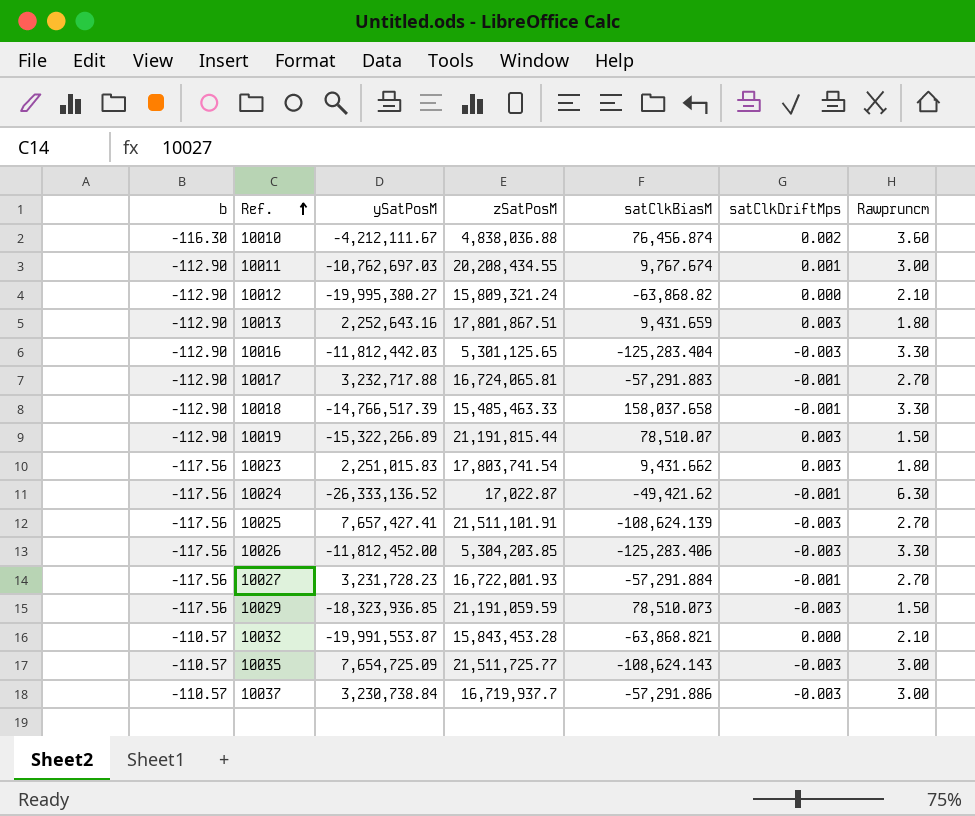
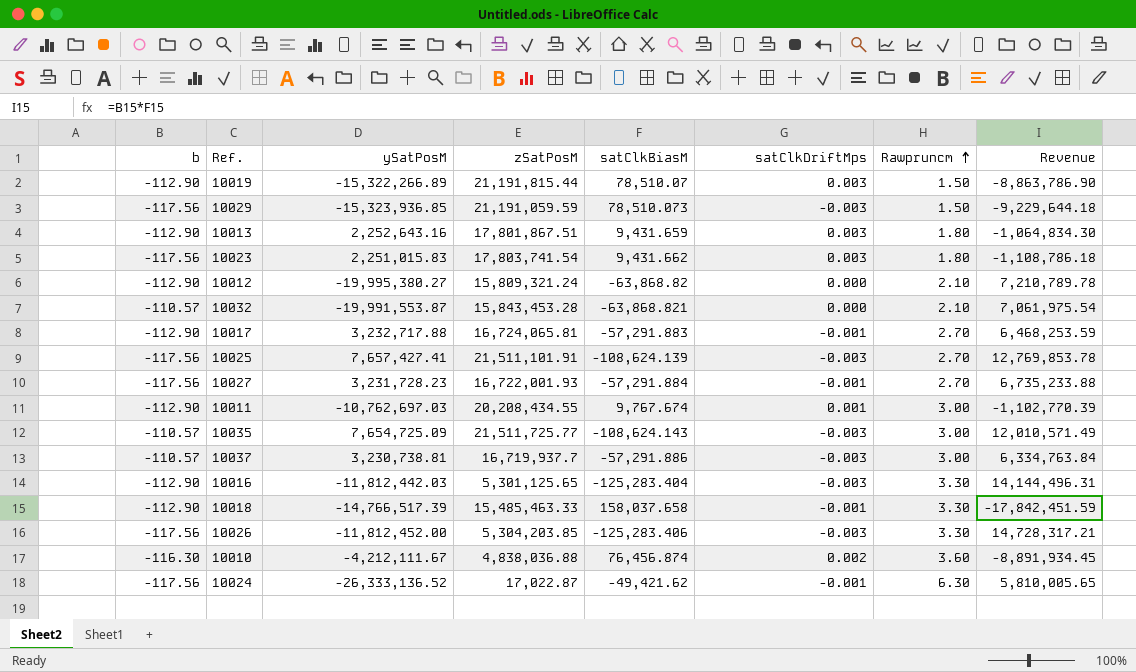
row order: Ref. ascending -> Rawpruncm ascending
column Revenue | formula: none -> [b] * [satClkBiasM]
10029 | ySatPosM: -18,323,936.85 -> -15,323,936.85
10037 | ySatPosM: 3,230,738.84 -> 3,230,738.81

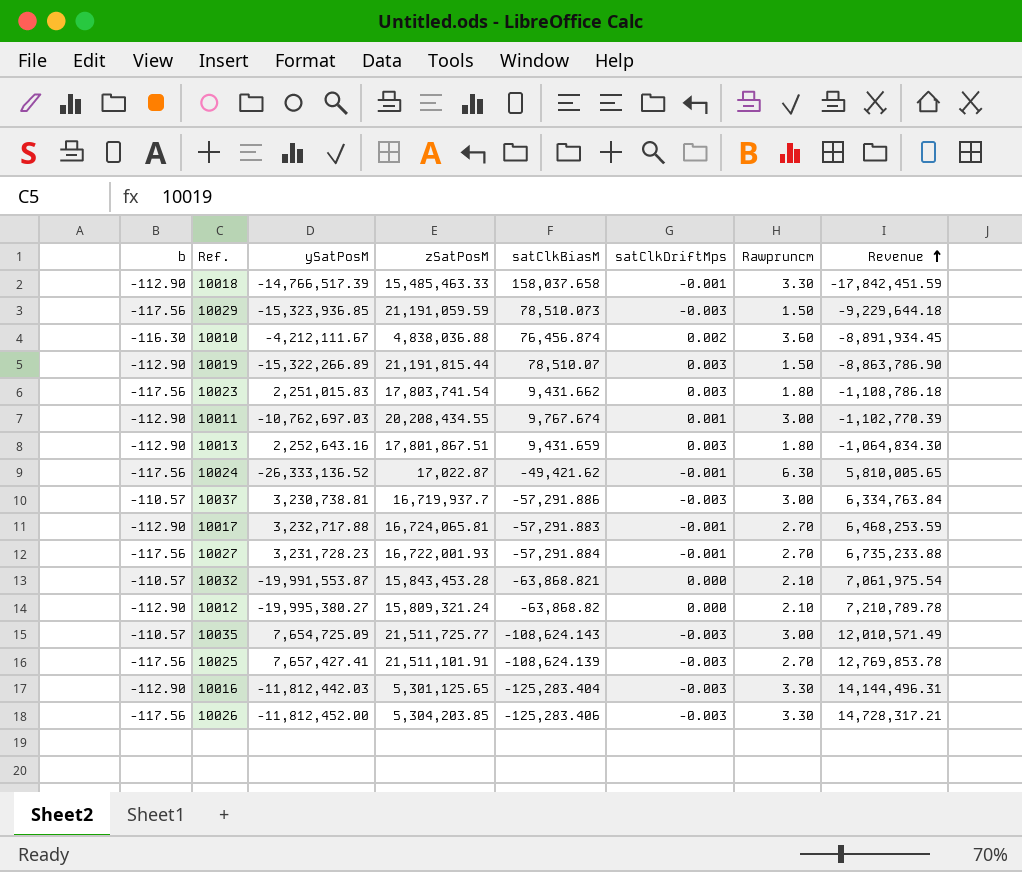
row order: Rawpruncm ascending -> Revenue ascending

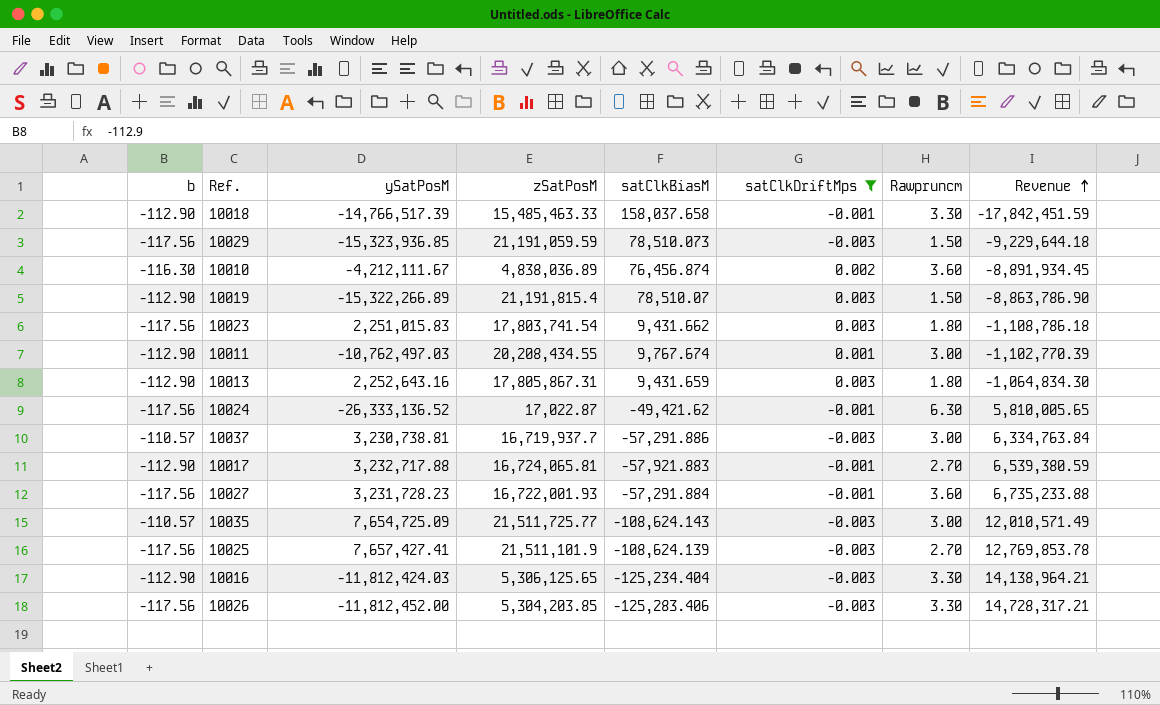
filter: none -> satClkDriftMps != 0.000
10010 | zSatPosM: 4,838,036.88 -> 4,838,036.89
10019 | zSatPosM: 21,191,815.44 -> 21,191,815.4
10011 | ySatPosM: -10,762,697.03 -> -10,762,497.03
10013 | zSatPosM: 17,801,867.51 -> 17,805,867.31
10017 | satClkBiasM: -57,291.883 -> -57,921.883
10017 | Revenue: 6,468,253.59 -> 6,539,380.59
10027 | Rawpruncm: 2.70 -> 3.60
10025 | zSatPosM: 21,511,101.91 -> 21,511,101.9
10016 | ySatPosM: -11,812,442.03 -> -11,812,424.03
10016 | zSatPosM: 5,301,125.65 -> 5,306,125.65
10016 | satClkBiasM: -125,283.404 -> -125,234.404
10016 | Revenue: 14,144,496.31 -> 14,138,964.21

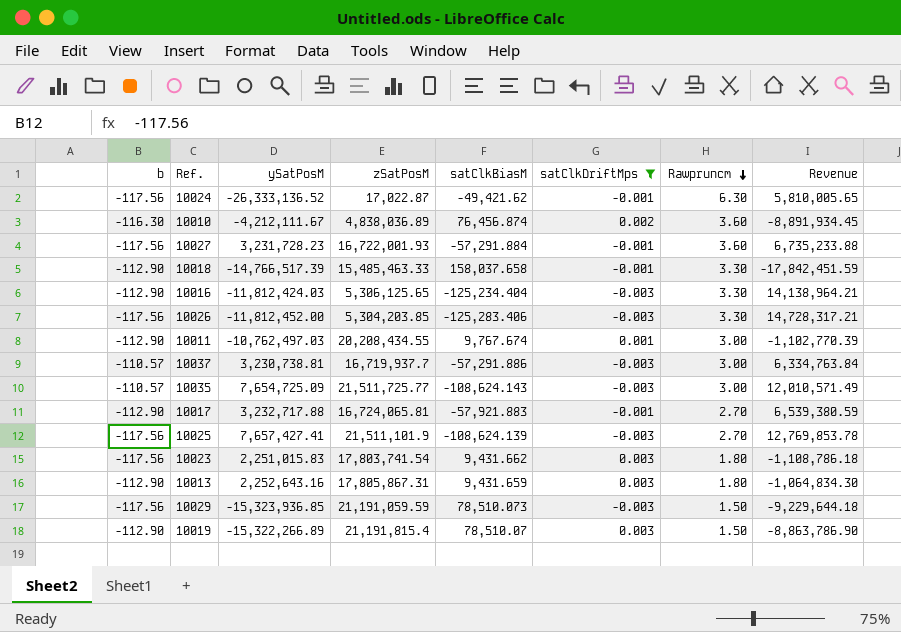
row order: Revenue ascending -> Rawpruncm descending

